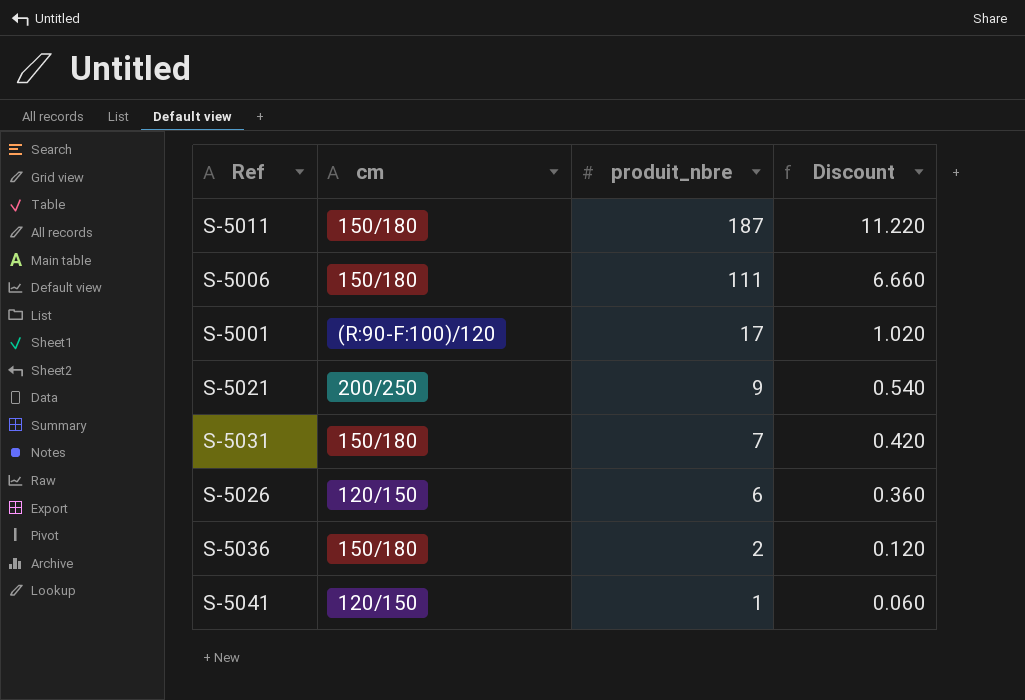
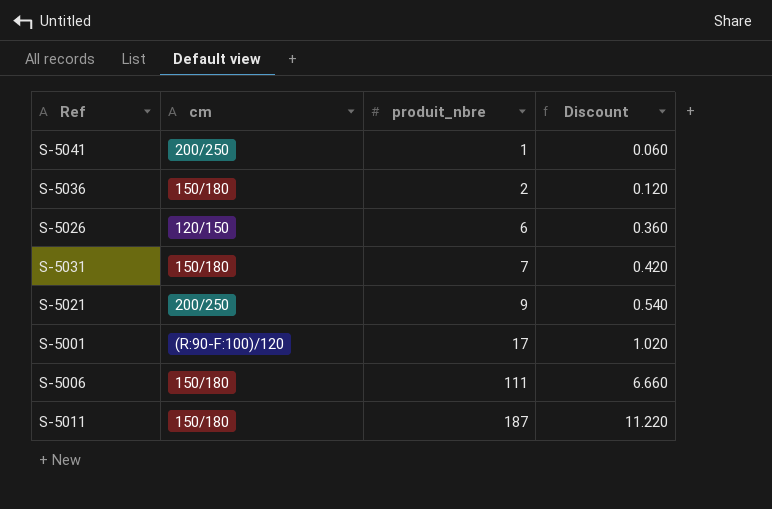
row order: produit_nbre descending -> produit_nbre ascending
S-5041 | cm: 120/150 -> 200/250

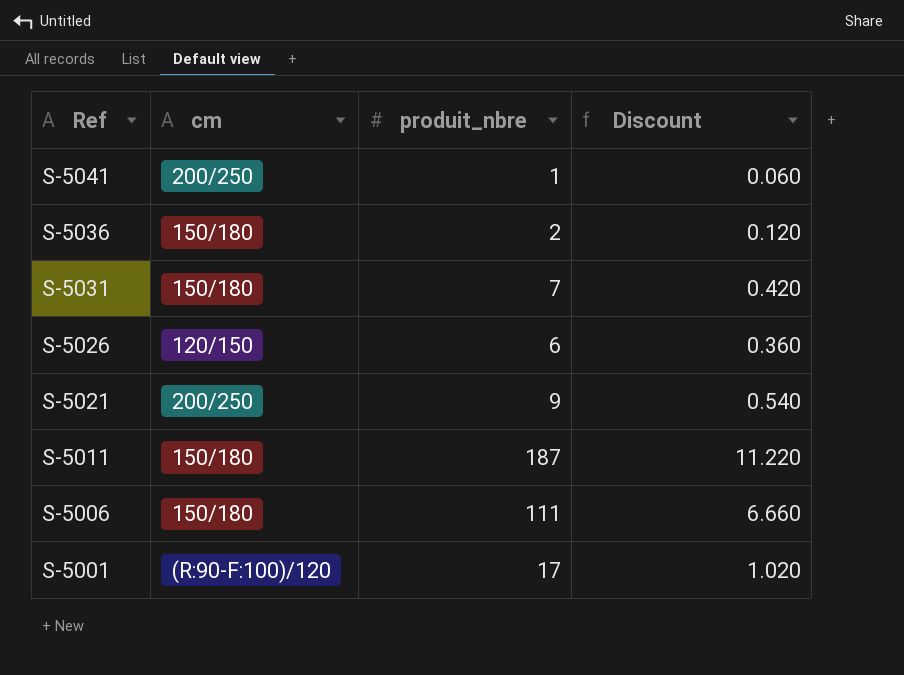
row order: produit_nbre ascending -> Ref descending

